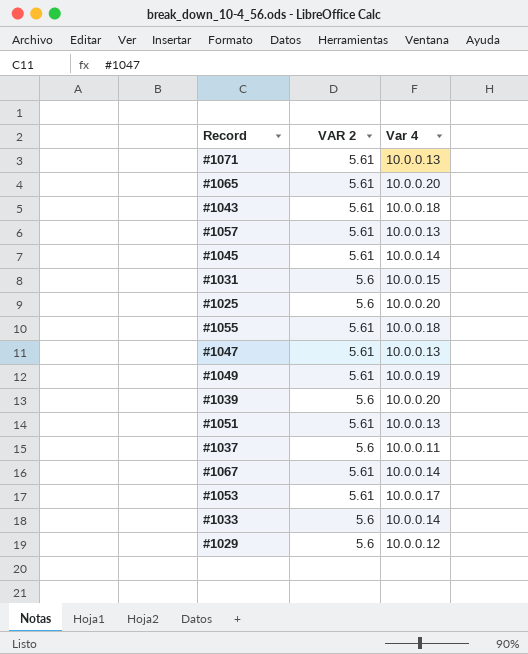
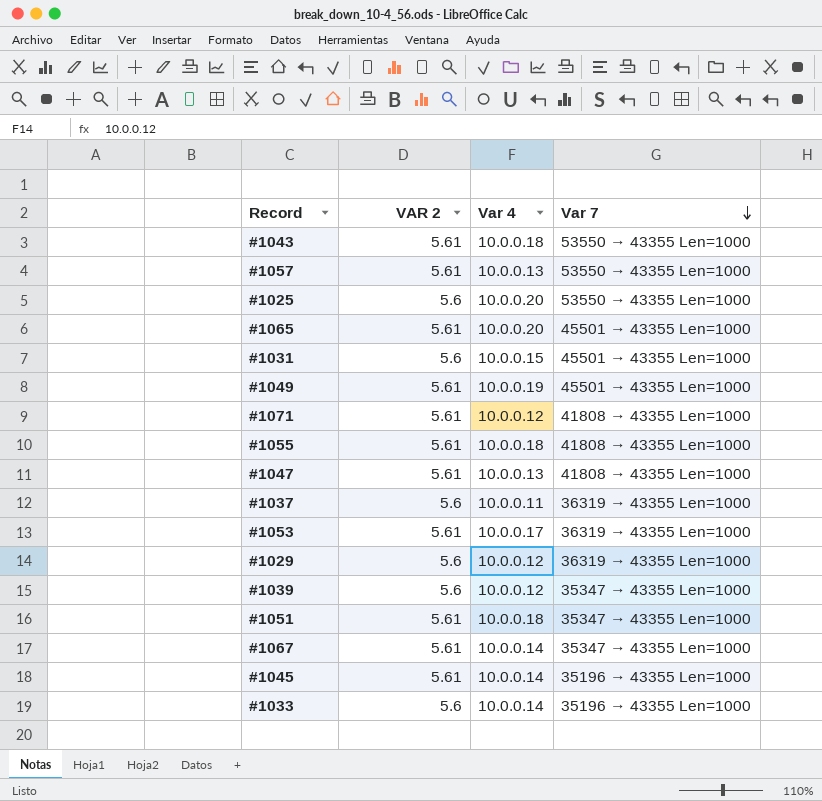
row order: none -> Var 7 descending
column Var 7 | position: none -> 4
#1071 | Var 4: 10.0.0.13 -> 10.0.0.12
#1039 | Var 4: 10.0.0.20 -> 10.0.0.12
#1051 | Var 4: 10.0.0.13 -> 10.0.0.18

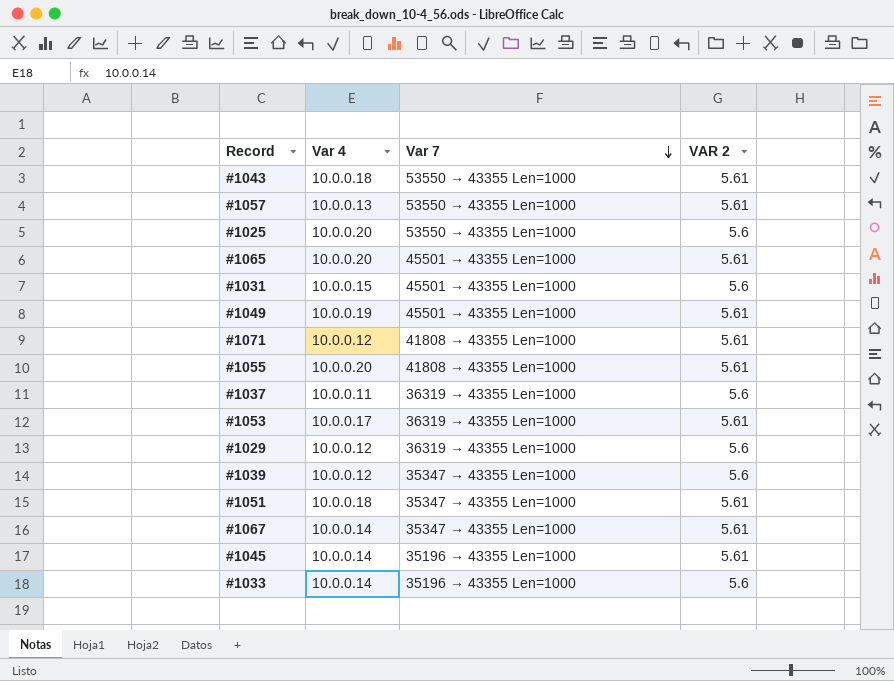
column VAR 2 | position: 2 -> 4
row #1047: 5.61 | 10.0.0.13 | 41808 → 43355 Len=1000 -> none
#1055 | Var 4: 10.0.0.18 -> 10.0.0.20

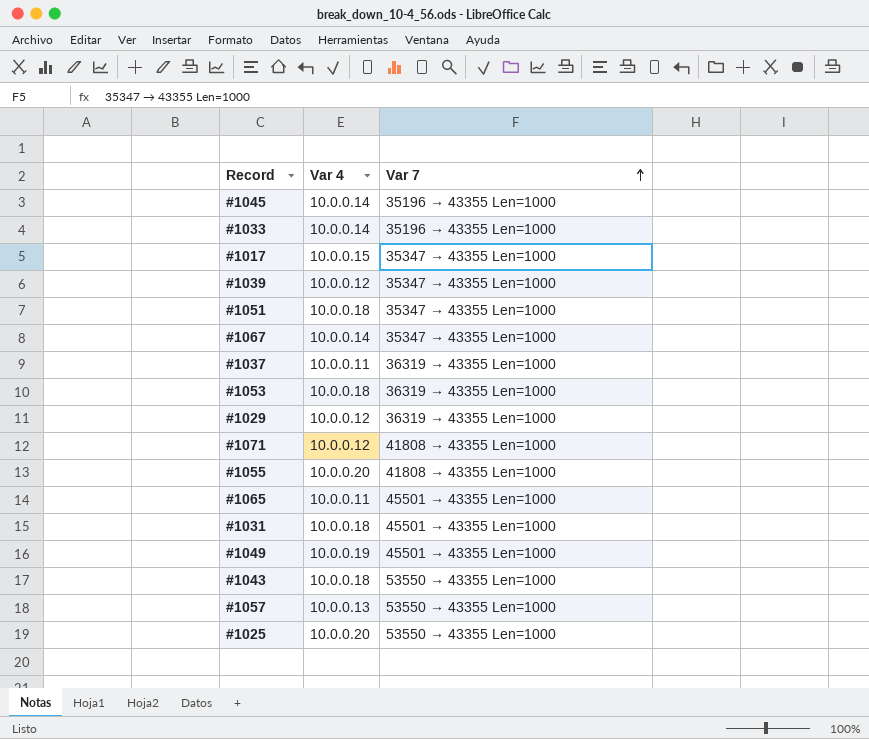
row order: Var 7 descending -> Var 7 ascending
column VAR 2 | position: 4 -> none
row #1017: none -> 10.0.0.15 | 35347 → 43355 Len=1000
#1053 | Var 4: 10.0.0.17 -> 10.0.0.18
#1065 | Var 4: 10.0.0.20 -> 10.0.0.11
#1031 | Var 4: 10.0.0.15 -> 10.0.0.18

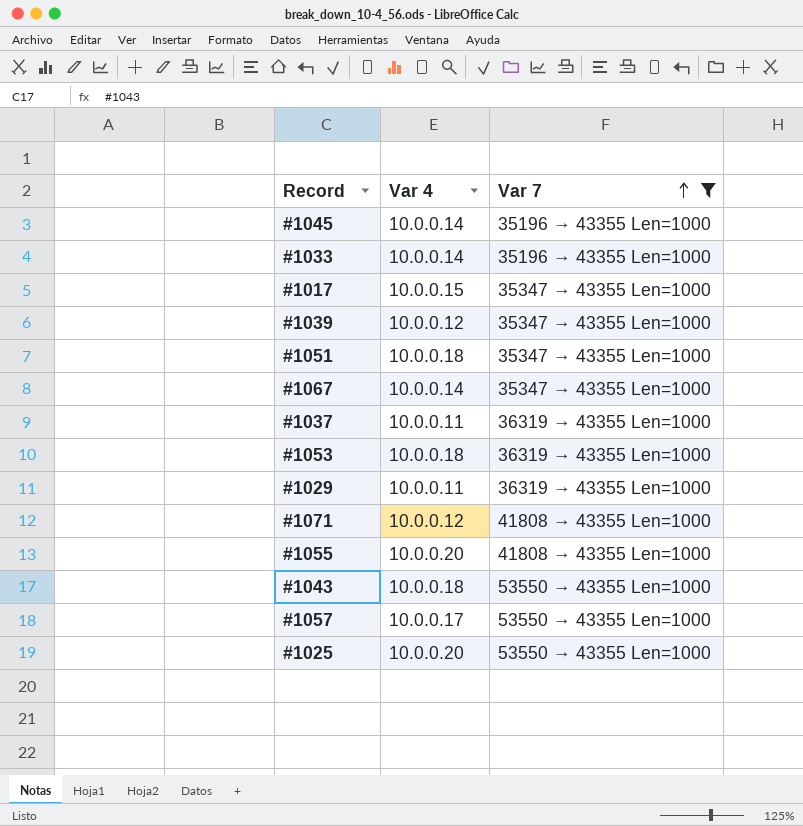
filter: none -> Var 7 != 45501 → 43355 Len=1000
#1029 | Var 4: 10.0.0.12 -> 10.0.0.11
#1057 | Var 4: 10.0.0.13 -> 10.0.0.17

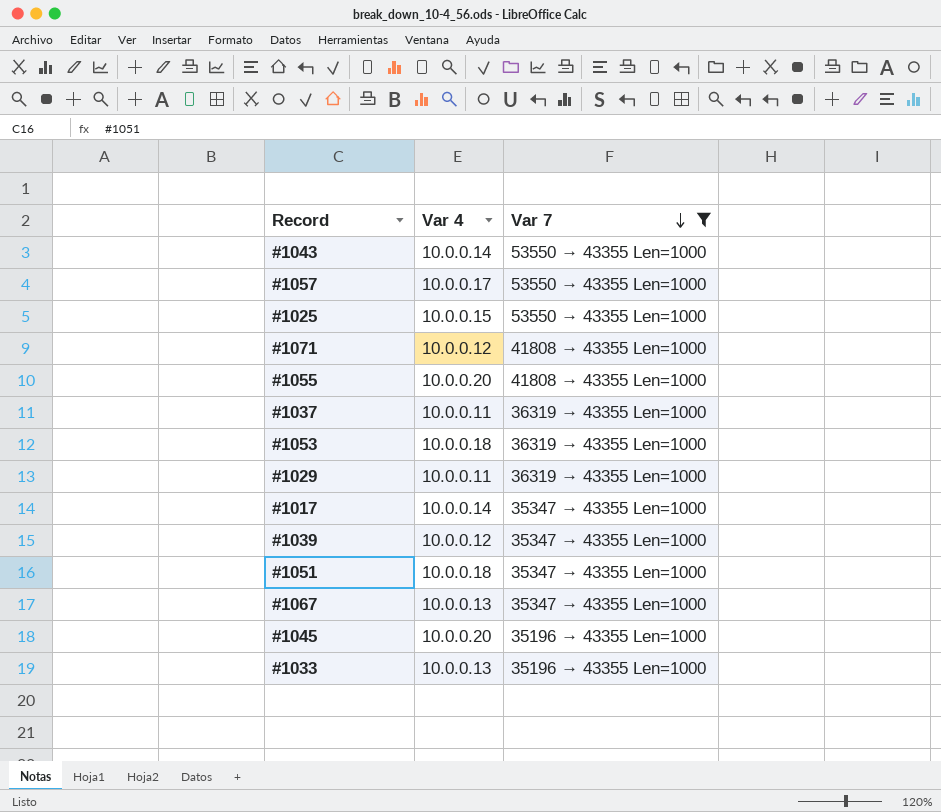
row order: Var 7 ascending -> Var 7 descending
#1043 | Var 4: 10.0.0.18 -> 10.0.0.14
#1025 | Var 4: 10.0.0.20 -> 10.0.0.15
#1017 | Var 4: 10.0.0.15 -> 10.0.0.14
#1067 | Var 4: 10.0.0.14 -> 10.0.0.13
#1045 | Var 4: 10.0.0.14 -> 10.0.0.20
#1033 | Var 4: 10.0.0.14 -> 10.0.0.13

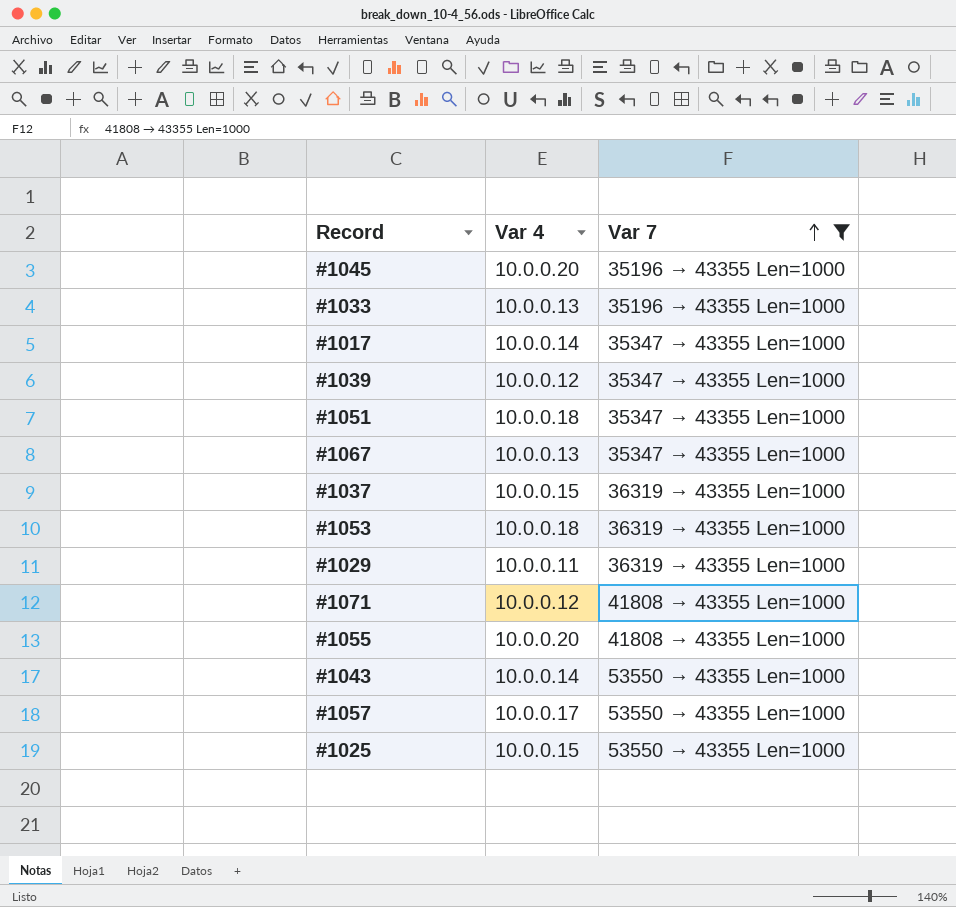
row order: Var 7 descending -> Var 7 ascending
#1037 | Var 4: 10.0.0.11 -> 10.0.0.15

